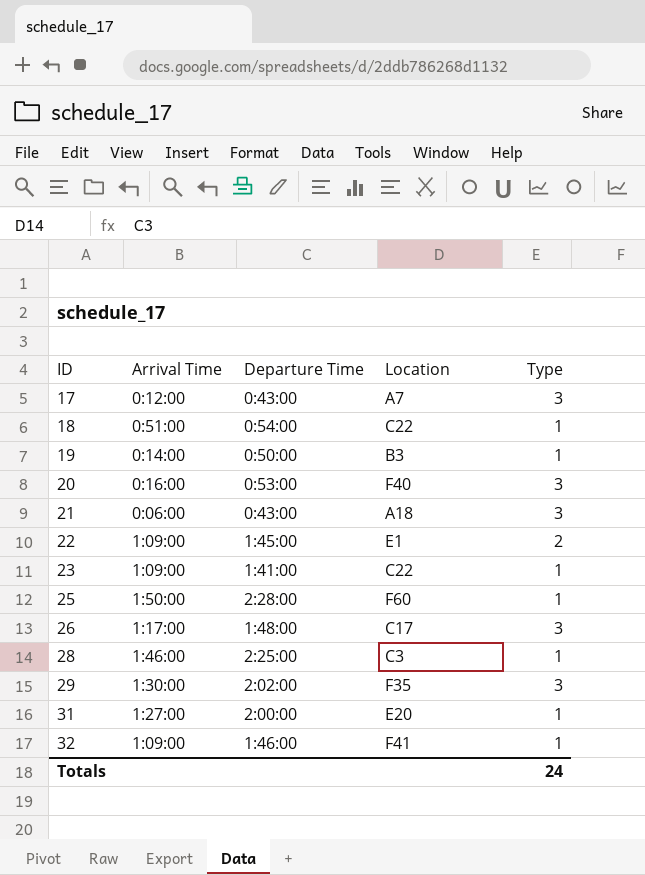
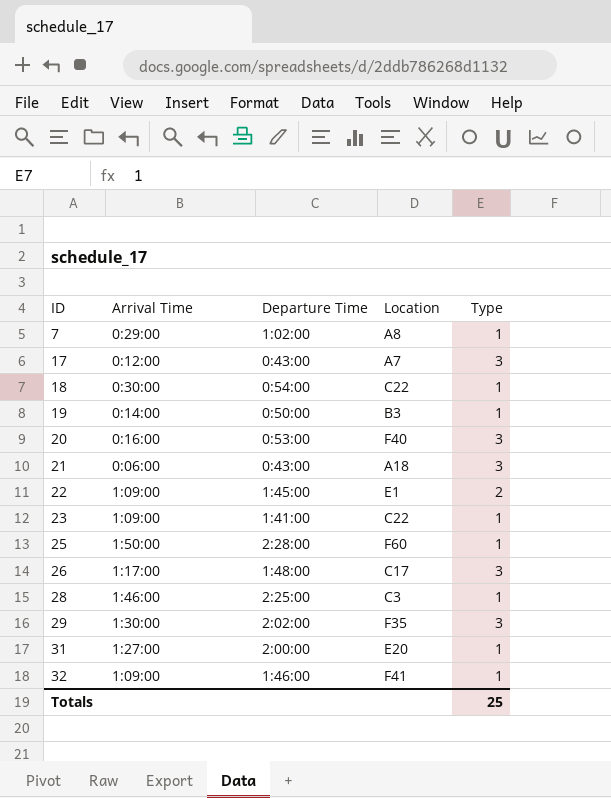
row 7: none -> 0:29:00 | 1:02:00 | A8 | 1
18 | Arrival Time: 0:51:00 -> 0:30:00
Totals | Type: 24 -> 25

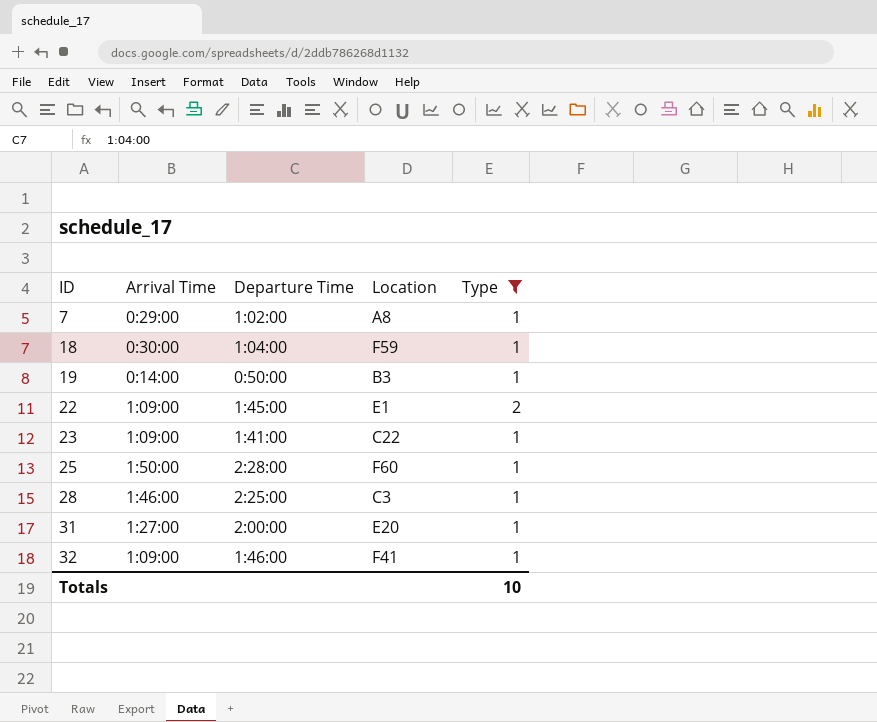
filter: none -> Type != 3
18 | Departure Time: 0:54:00 -> 1:04:00
18 | Location: C22 -> F59
Totals | Type: 25 -> 10

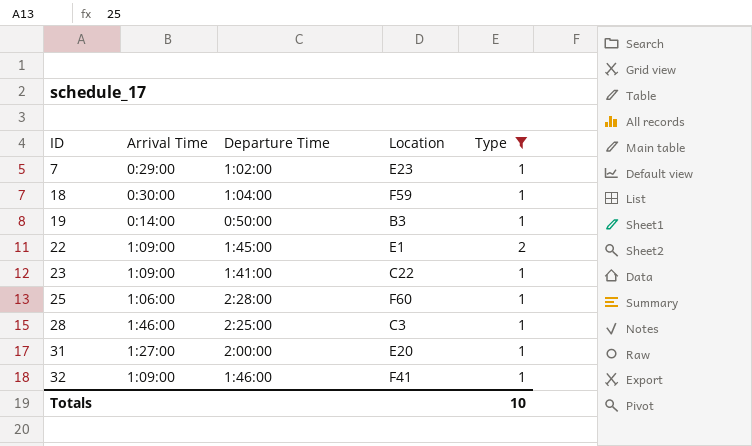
7 | Location: A8 -> E23
25 | Arrival Time: 1:50:00 -> 1:06:00

